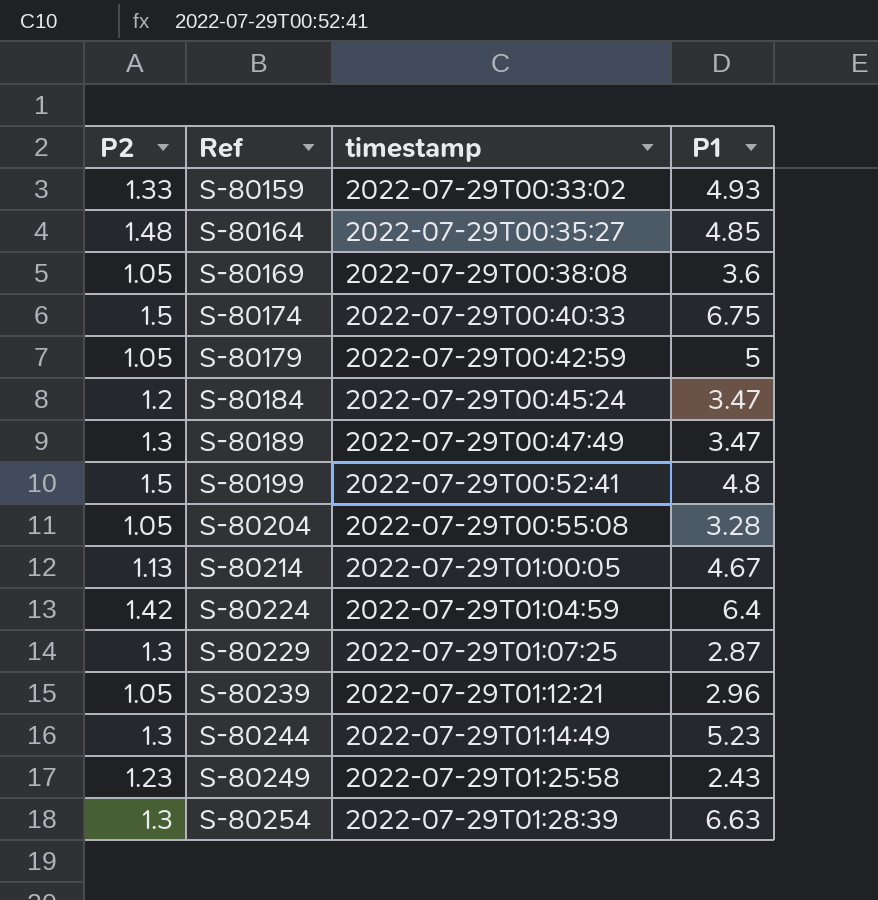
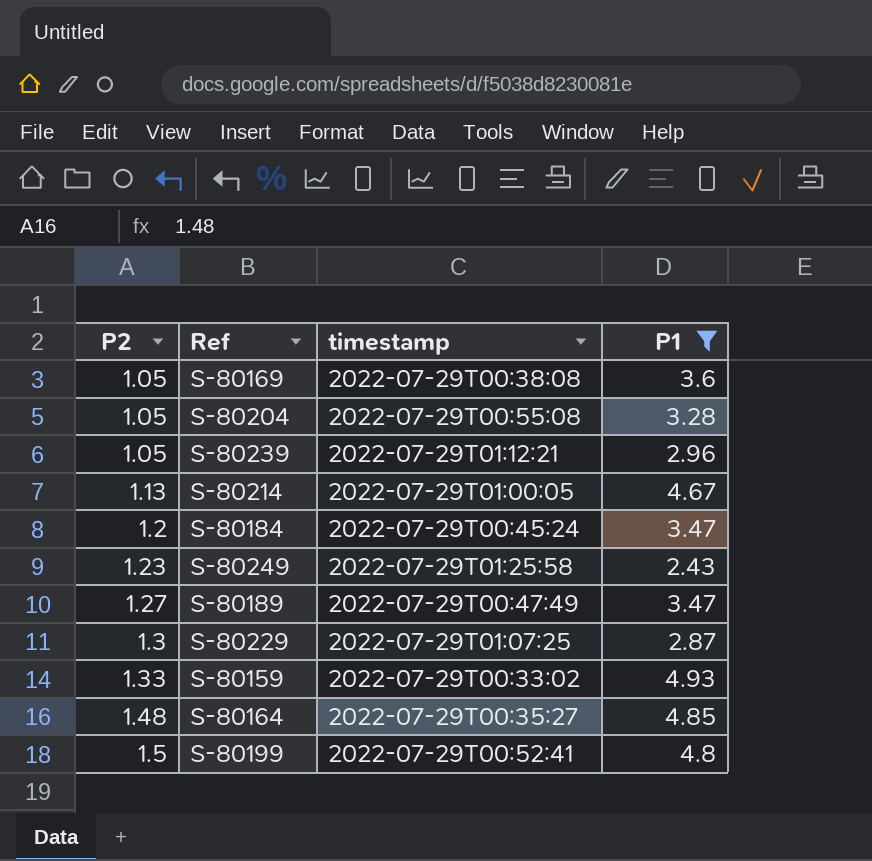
filter: none -> P1 <= 4.93
row order: Ref ascending -> P2 ascending
S-80189 | P2: 1.3 -> 1.27

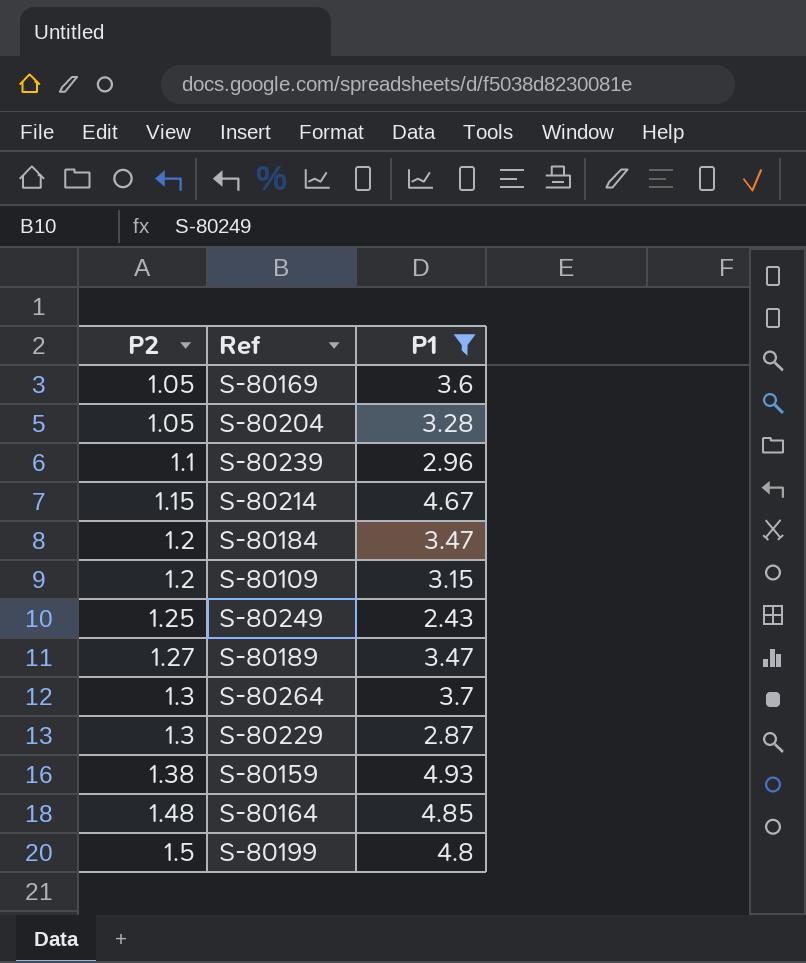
column timestamp | position: 3 -> none
S-80239 | P2: 1.05 -> 1.1
S-80214 | P2: 1.13 -> 1.15
row S-80109: none -> 1.2 | 3.15
S-80249 | P2: 1.23 -> 1.25
row S-80264: none -> 1.3 | 3.7
S-80159 | P2: 1.33 -> 1.38

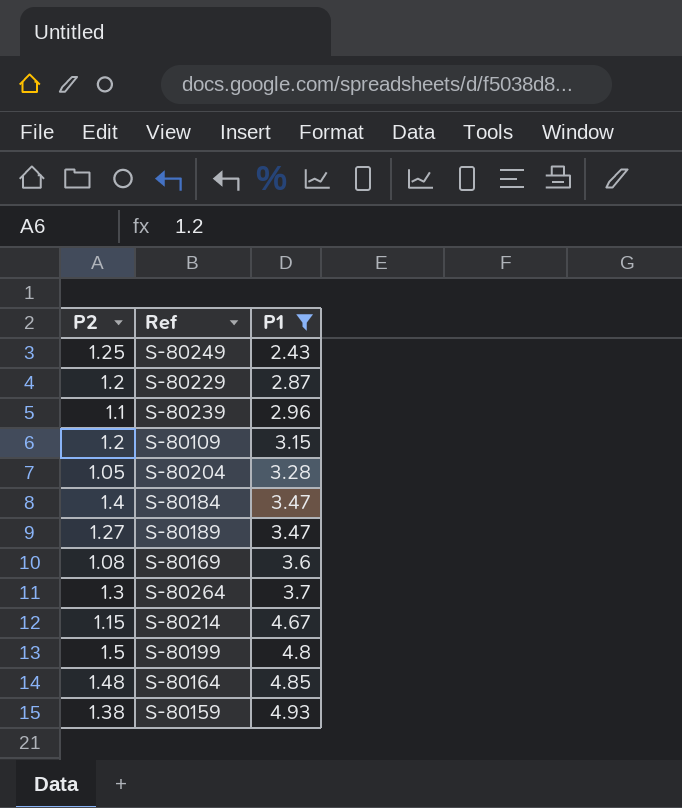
row order: P2 ascending -> P1 ascending
S-80229 | P2: 1.3 -> 1.2
S-80184 | P2: 1.2 -> 1.4
S-80169 | P2: 1.05 -> 1.08

